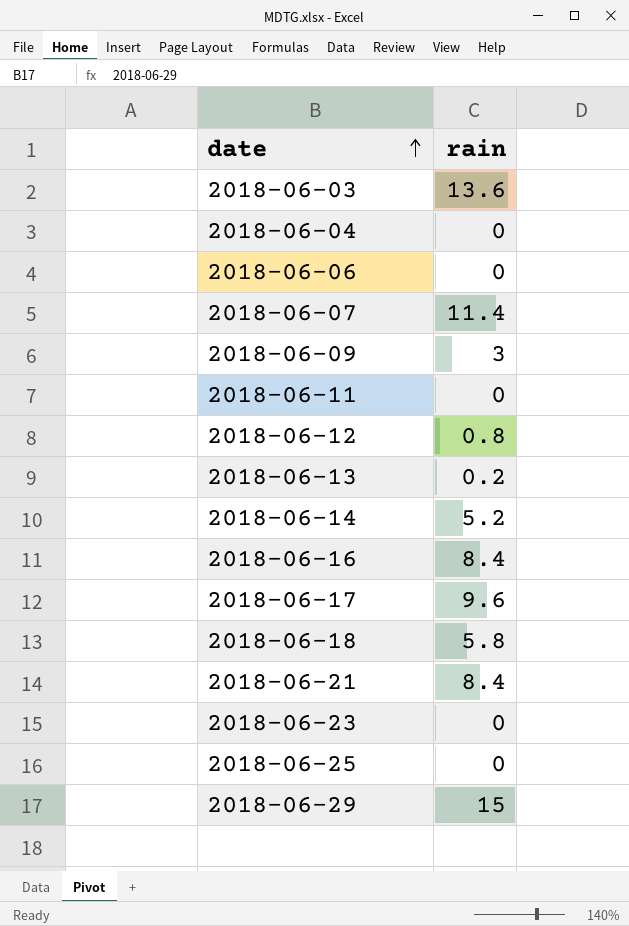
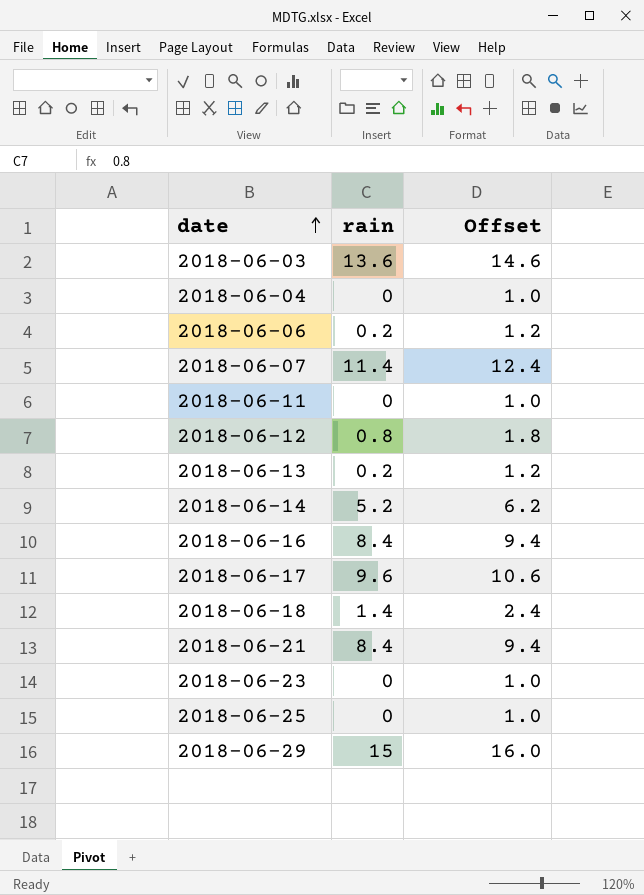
column Offset | formula: none -> [rain] + 1
row 2018-06-09: 3 -> none
2018-06-06 | rain: 0 -> 0.2
2018-06-18 | rain: 5.8 -> 1.4

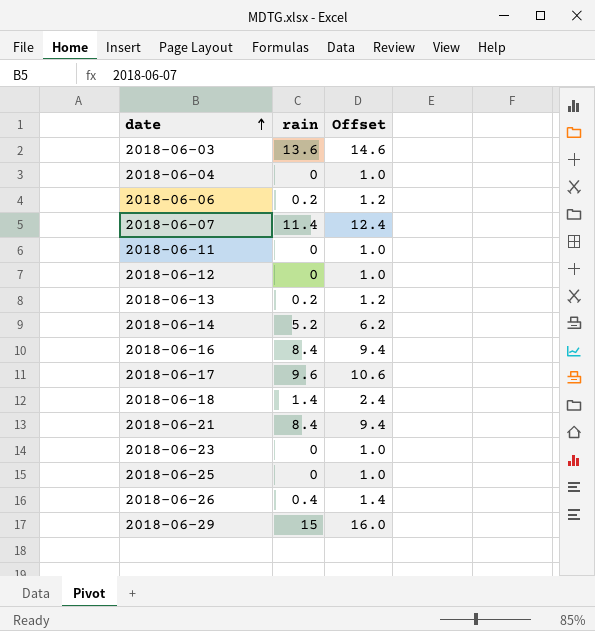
2018-06-12 | rain: 0.8 -> 0
2018-06-12 | Offset: 1.8 -> 1.0
row 2018-06-26: none -> 0.4 | 1.4

